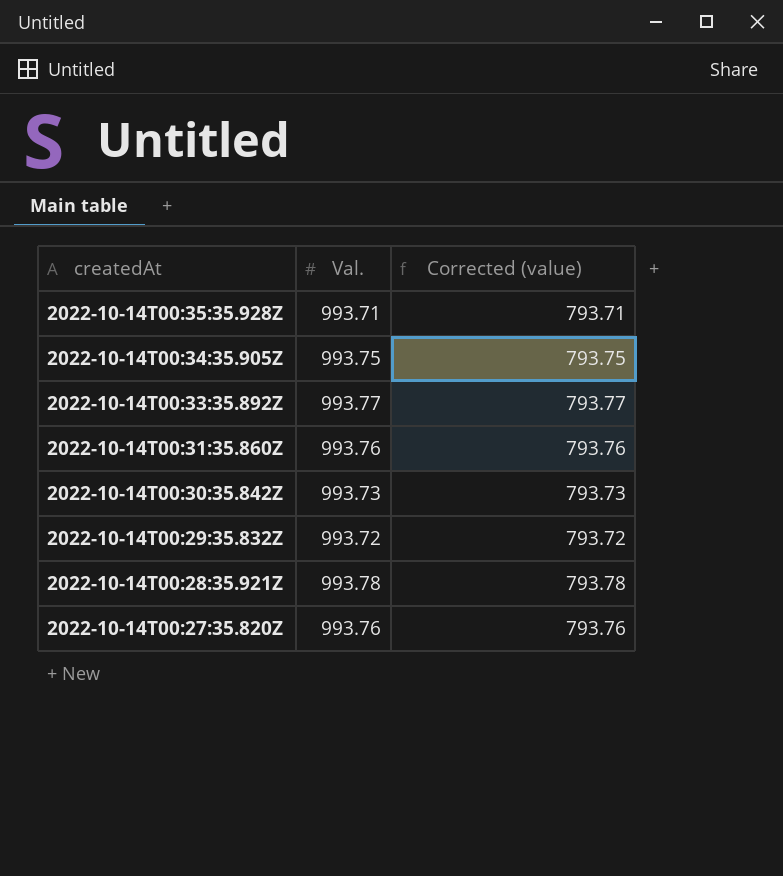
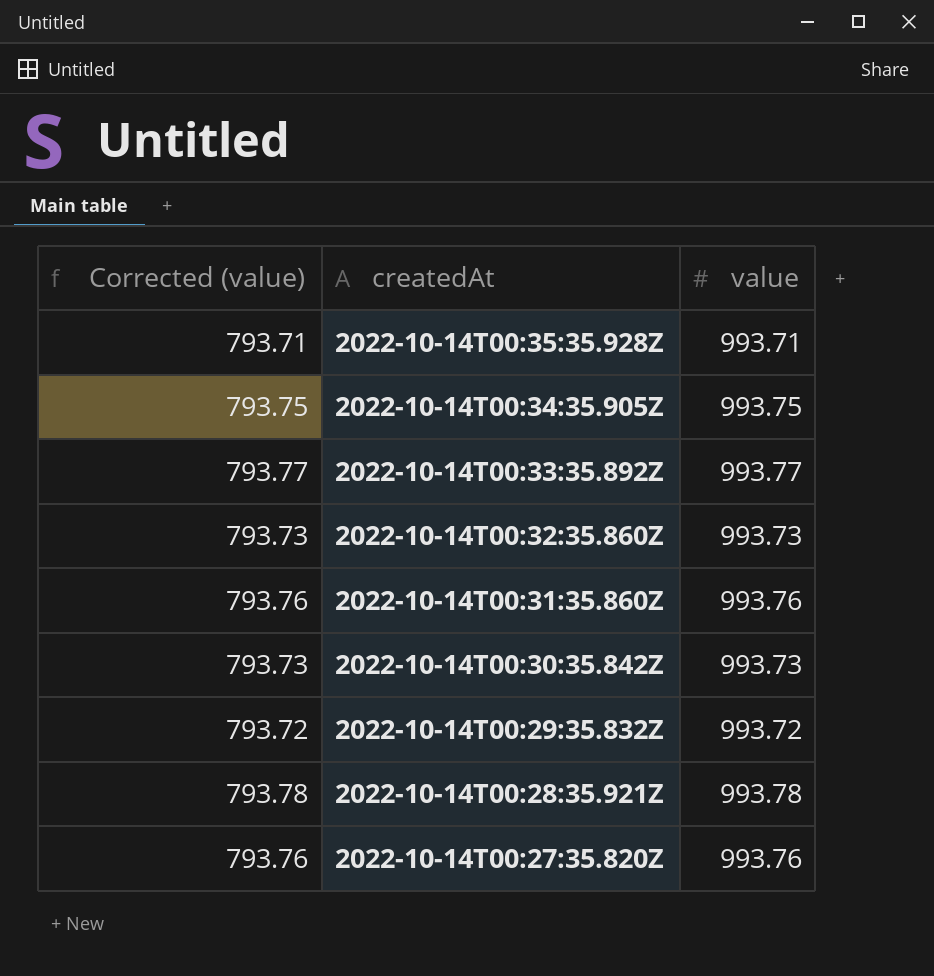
column Corrected (value) | position: 3 -> 1
column name: Val. -> value
row 2022-10-14T00:32:35.860Z: none -> 793.73 | 993.73

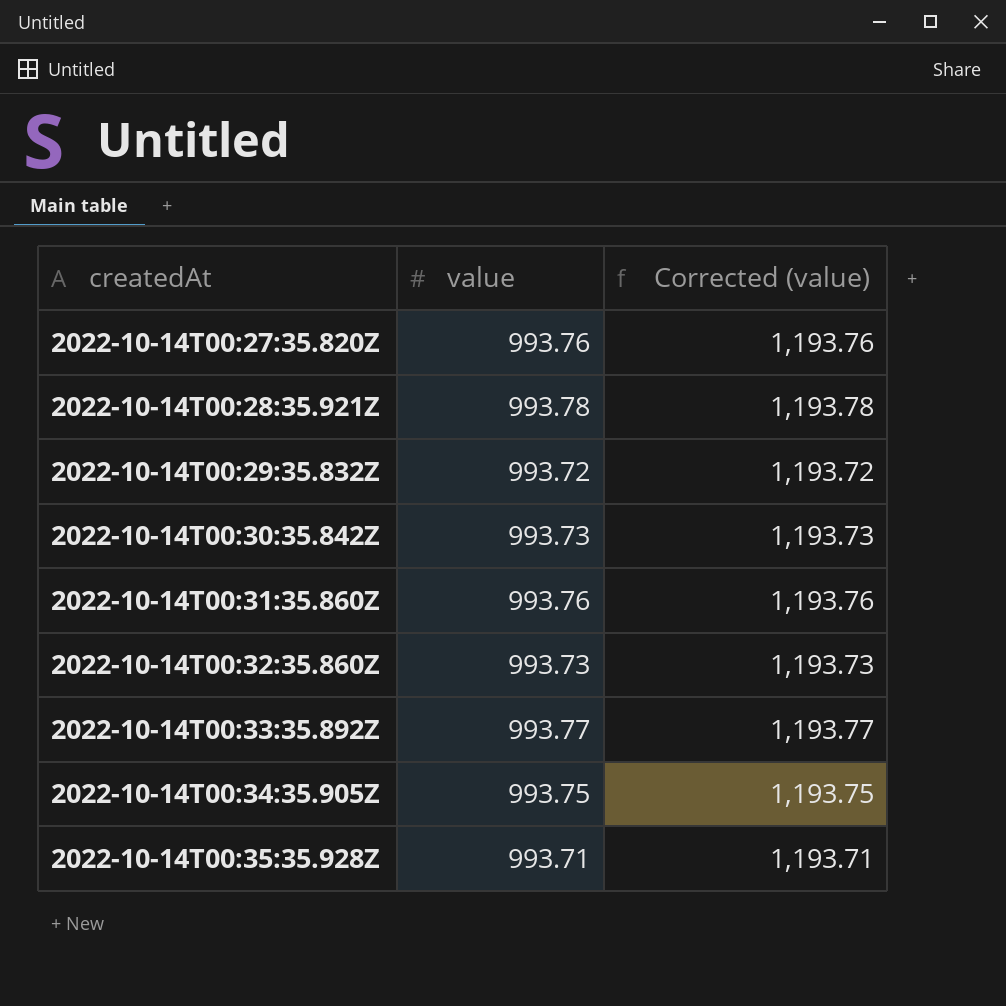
row order: createdAt descending -> createdAt ascending
column Corrected (value) | formula: [value] - 200 -> [value] + 200
column Corrected (value) | position: 1 -> 3

